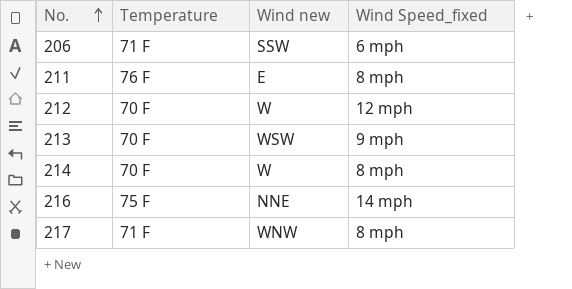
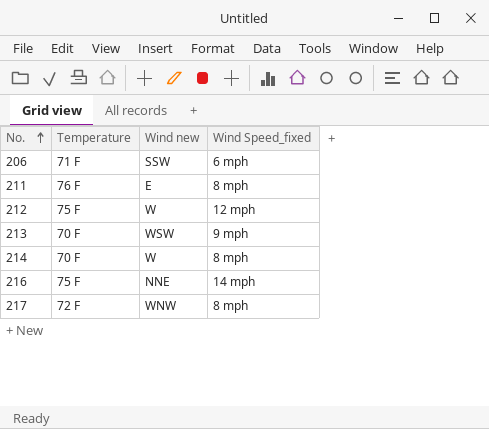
212 | Temperature: 70 F -> 75 F
217 | Temperature: 71 F -> 72 F

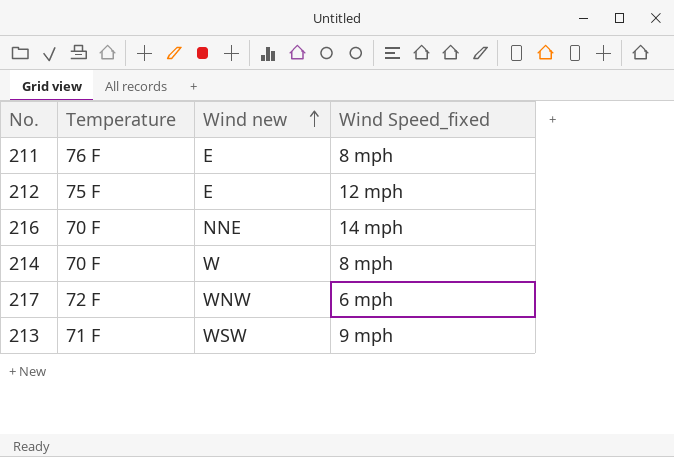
row order: No. ascending -> Wind new ascending
row 206: 71 F | SSW | 6 mph -> none
212 | Wind new: W -> E
216 | Temperature: 75 F -> 70 F
217 | Wind Speed_fixed: 8 mph -> 6 mph
213 | Temperature: 70 F -> 71 F

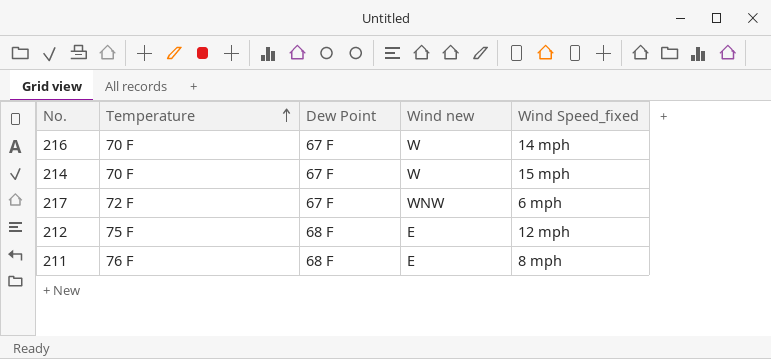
row order: Wind new ascending -> Temperature ascending
column Dew Point | position: none -> 3
row 213: 71 F | WSW | 9 mph -> none
216 | Wind new: NNE -> W
214 | Wind Speed_fixed: 8 mph -> 15 mph

